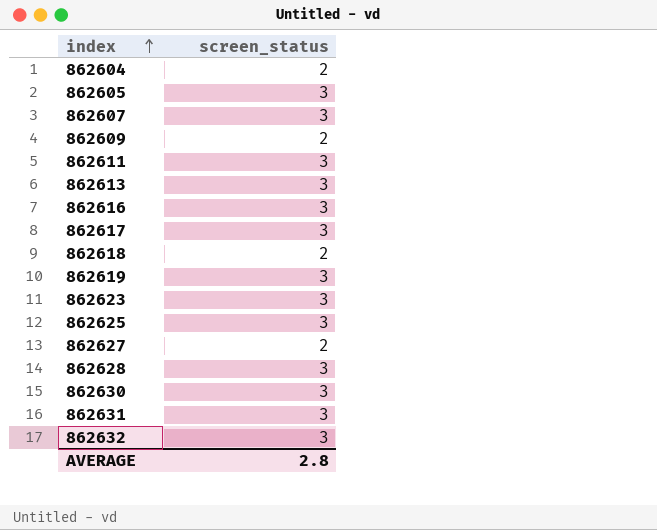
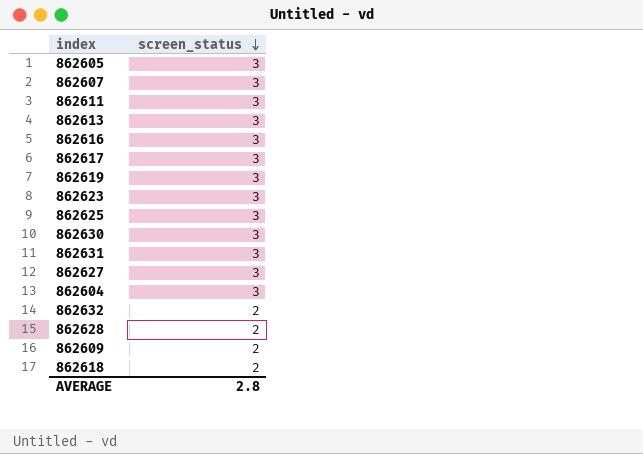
row order: index ascending -> screen_status descending
862627 | screen_status: 2 -> 3
862604 | screen_status: 2 -> 3
862632 | screen_status: 3 -> 2
862628 | screen_status: 3 -> 2

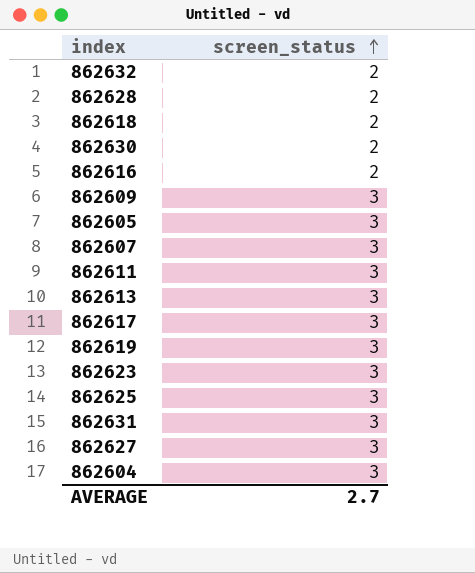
row order: screen_status descending -> screen_status ascending
862630 | screen_status: 3 -> 2
862616 | screen_status: 3 -> 2
862609 | screen_status: 2 -> 3
AVERAGE | screen_status: 2.8 -> 2.7

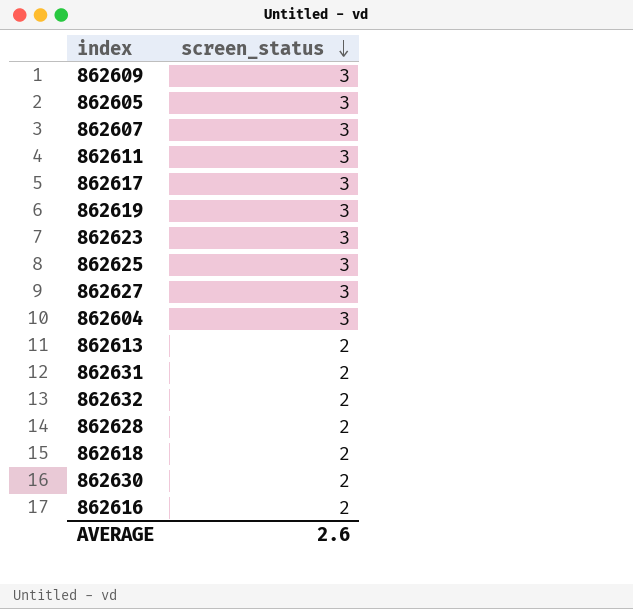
row order: screen_status ascending -> screen_status descending
862613 | screen_status: 3 -> 2
862631 | screen_status: 3 -> 2
AVERAGE | screen_status: 2.7 -> 2.6

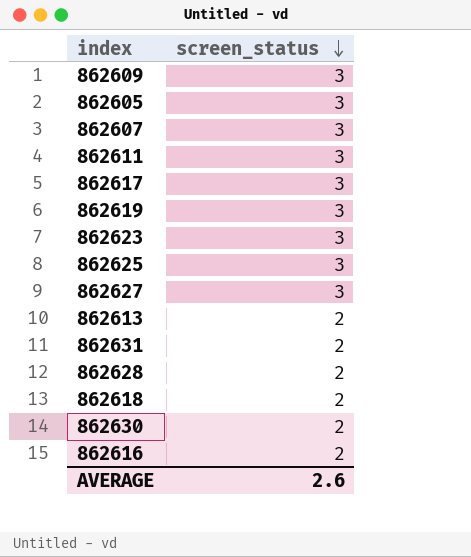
row 862604: 3 -> none
row 862632: 2 -> none

